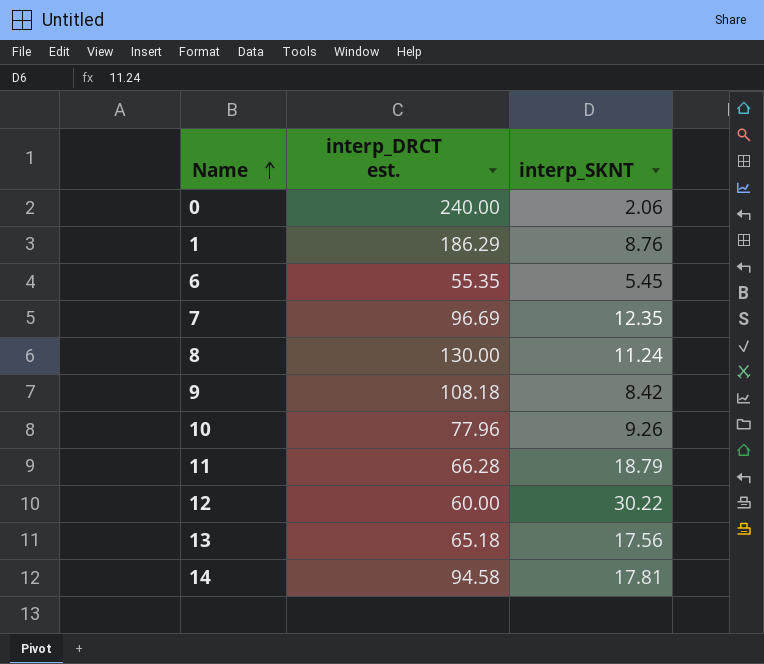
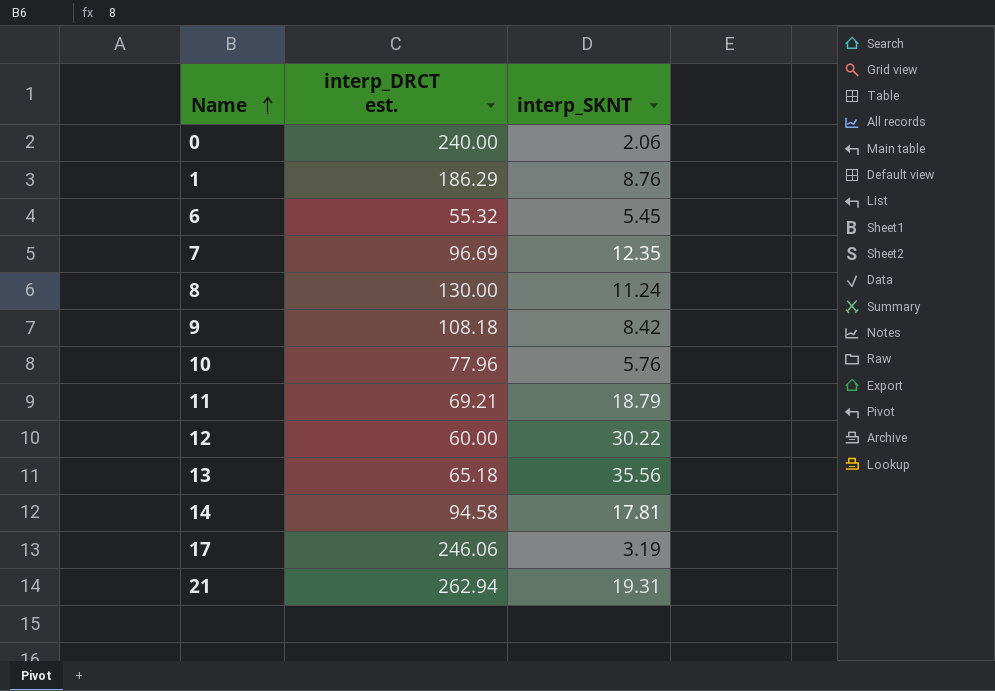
6 | interp_DRCT est.: 55.35 -> 55.32
10 | interp_SKNT: 9.26 -> 5.76
11 | interp_DRCT est.: 66.28 -> 69.21
13 | interp_SKNT: 17.56 -> 35.56
row 17: none -> 246.06 | 3.19
row 21: none -> 262.94 | 19.31

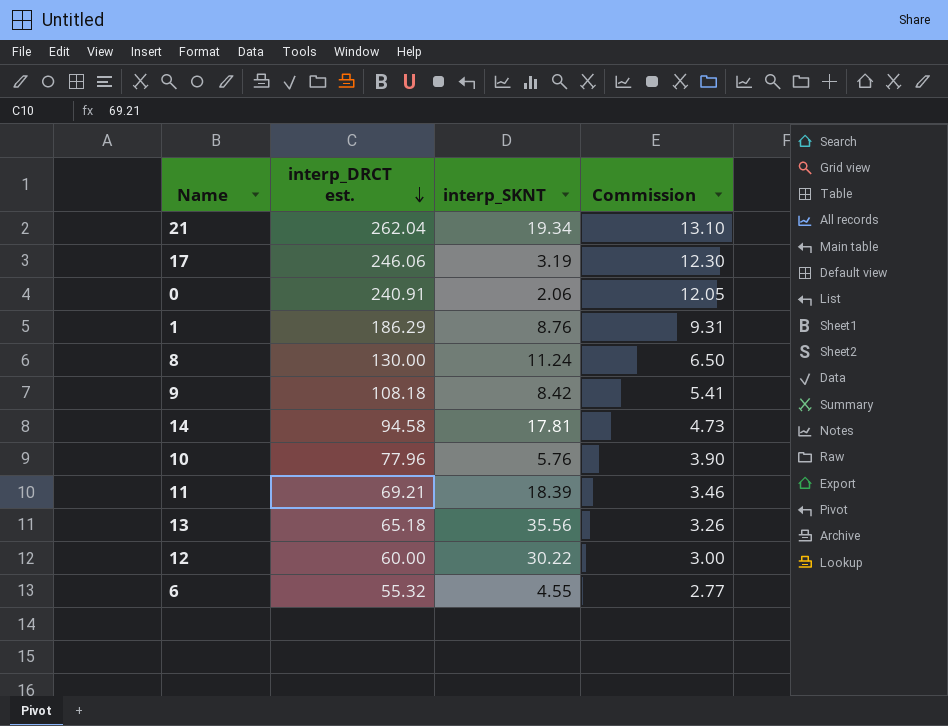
row order: Name ascending -> interp_DRCT est. descending
column Commission | formula: none -> [interp_DRCT est.] * 0.05
row 7: 96.69 | 12.35 -> none
21 | interp_DRCT est.: 262.94 -> 262.04
21 | interp_SKNT: 19.31 -> 19.34
0 | interp_DRCT est.: 240.00 -> 240.91
11 | interp_SKNT: 18.79 -> 18.39
6 | interp_SKNT: 5.45 -> 4.55

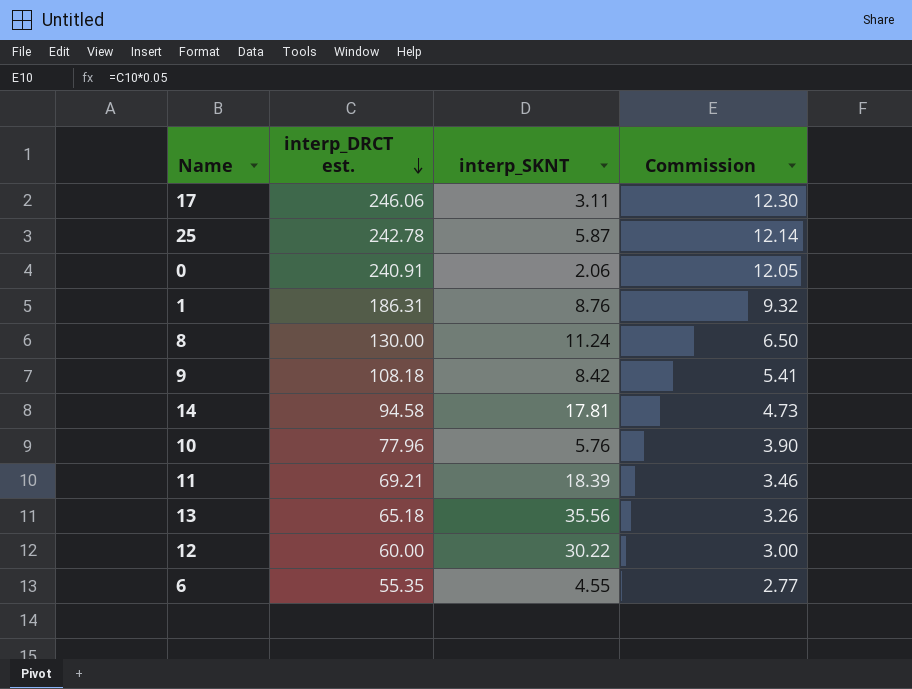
row 21: 262.04 | 19.34 | 13.10 -> none
17 | interp_SKNT: 3.19 -> 3.11
row 25: none -> 242.78 | 5.87 | 12.14
1 | interp_DRCT est.: 186.29 -> 186.31
1 | Commission: 9.31 -> 9.32
6 | interp_DRCT est.: 55.32 -> 55.35

